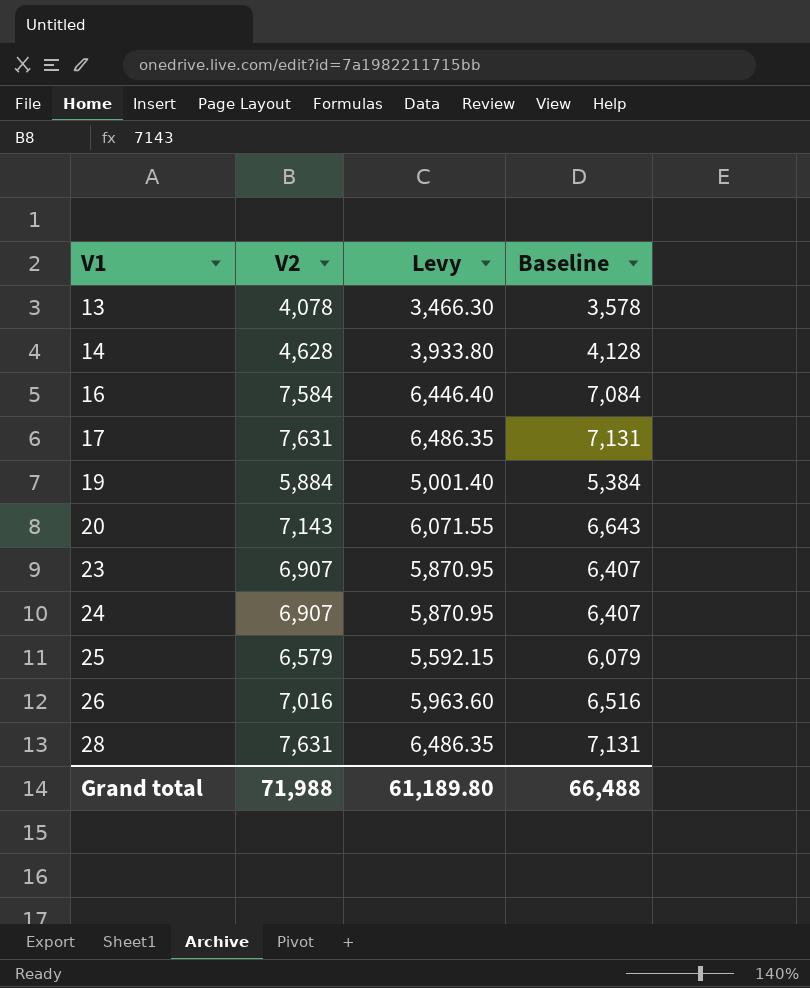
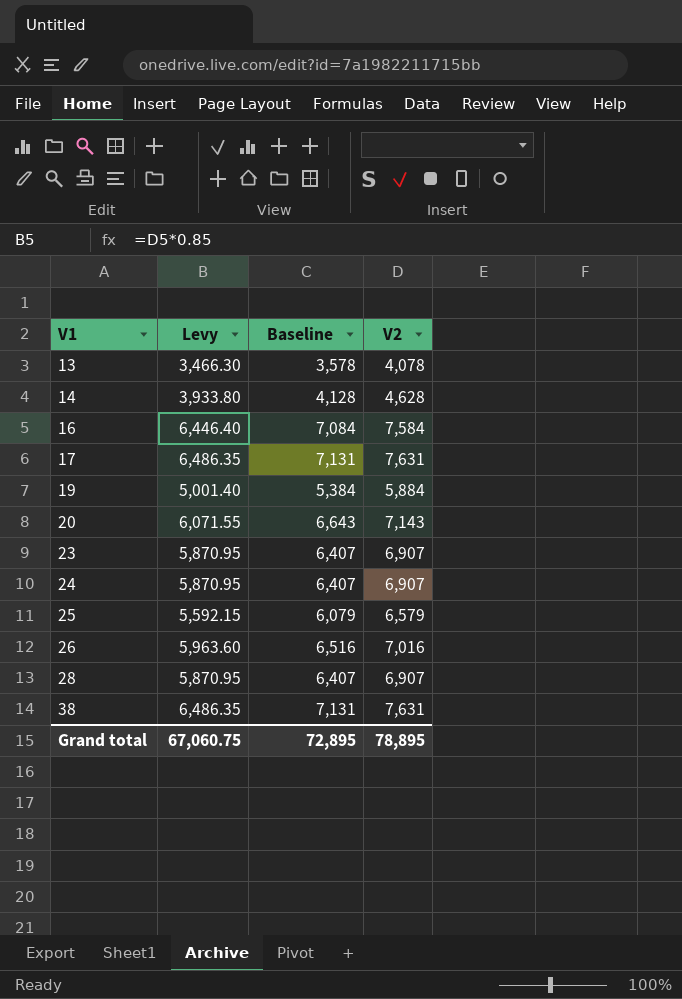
column V2 | position: 2 -> 4
28 | Levy: 6,486.35 -> 5,870.95
28 | Baseline: 7,131 -> 6,407
28 | V2: 7,631 -> 6,907
row 38: none -> 6,486.35 | 7,131 | 7,631
Grand total | Levy: 61,189.80 -> 67,060.75
Grand total | Baseline: 66,488 -> 72,895
Grand total | V2: 71,988 -> 78,895

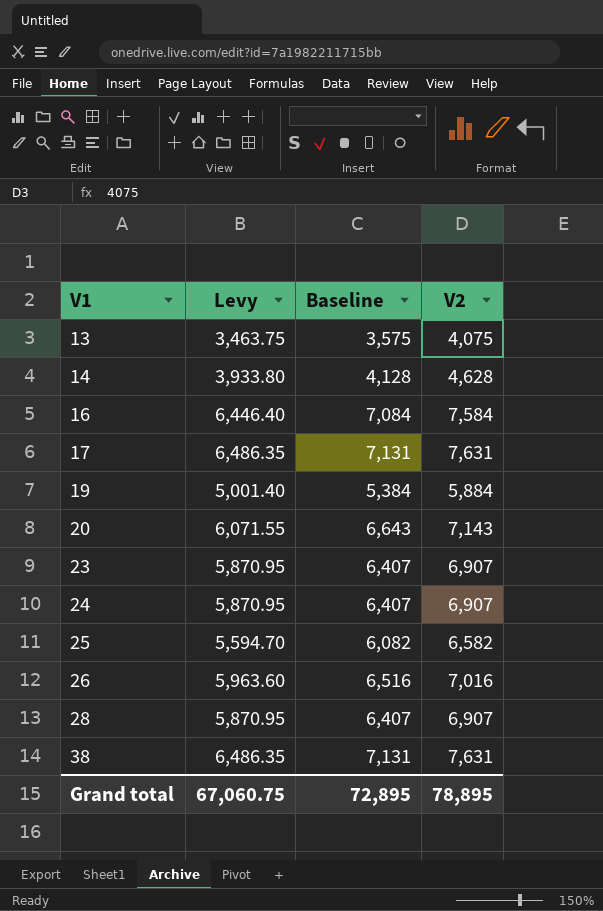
13 | Levy: 3,466.30 -> 3,463.75
13 | Baseline: 3,578 -> 3,575
13 | V2: 4,078 -> 4,075
25 | Levy: 5,592.15 -> 5,594.70
25 | Baseline: 6,079 -> 6,082
25 | V2: 6,579 -> 6,582

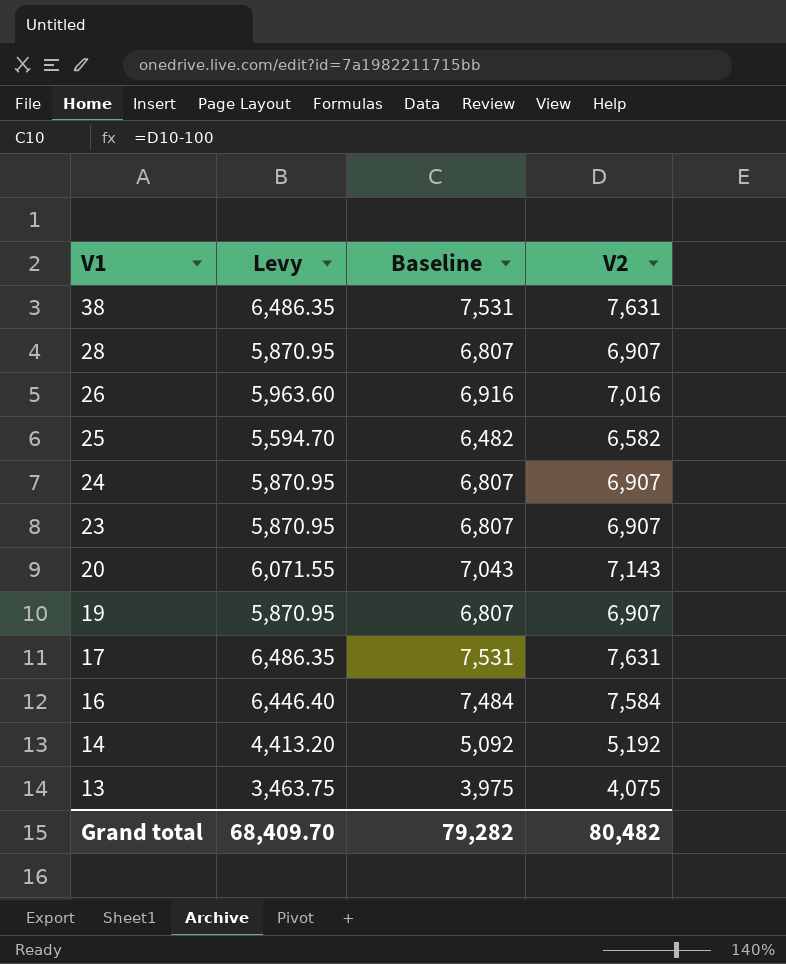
row order: V1 ascending -> V1 descending
column Baseline | formula: [V2] - 500 -> [V2] - 100
19 | Levy: 5,001.40 -> 5,870.95
19 | V2: 5,884 -> 6,907
14 | Levy: 3,933.80 -> 4,413.20
14 | V2: 4,628 -> 5,192
Grand total | Levy: 67,060.75 -> 68,409.70
Grand total | Baseline: 72,895 -> 79,282
Grand total | V2: 78,895 -> 80,482

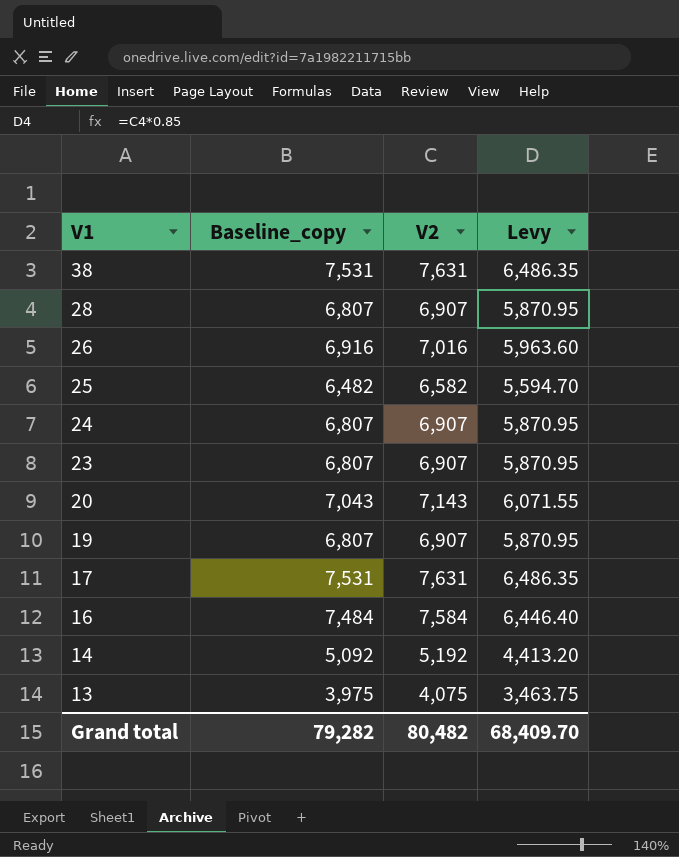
column name: Baseline -> Baseline_copy
column Levy | position: 2 -> 4

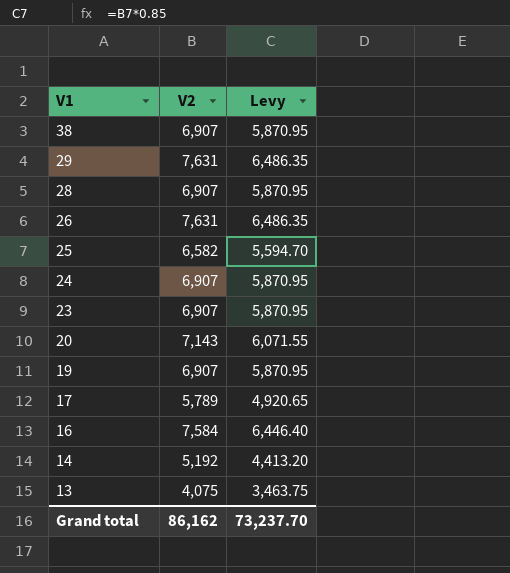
column Baseline_copy | formula: [V2] - 100 -> none
38 | V2: 7,631 -> 6,907
38 | Levy: 6,486.35 -> 5,870.95
row 29: none -> 7,631 | 6,486.35
26 | V2: 7,016 -> 7,631
26 | Levy: 5,963.60 -> 6,486.35
17 | V2: 7,631 -> 5,789
17 | Levy: 6,486.35 -> 4,920.65
Grand total | V2: 80,482 -> 86,162
Grand total | Levy: 68,409.70 -> 73,237.70

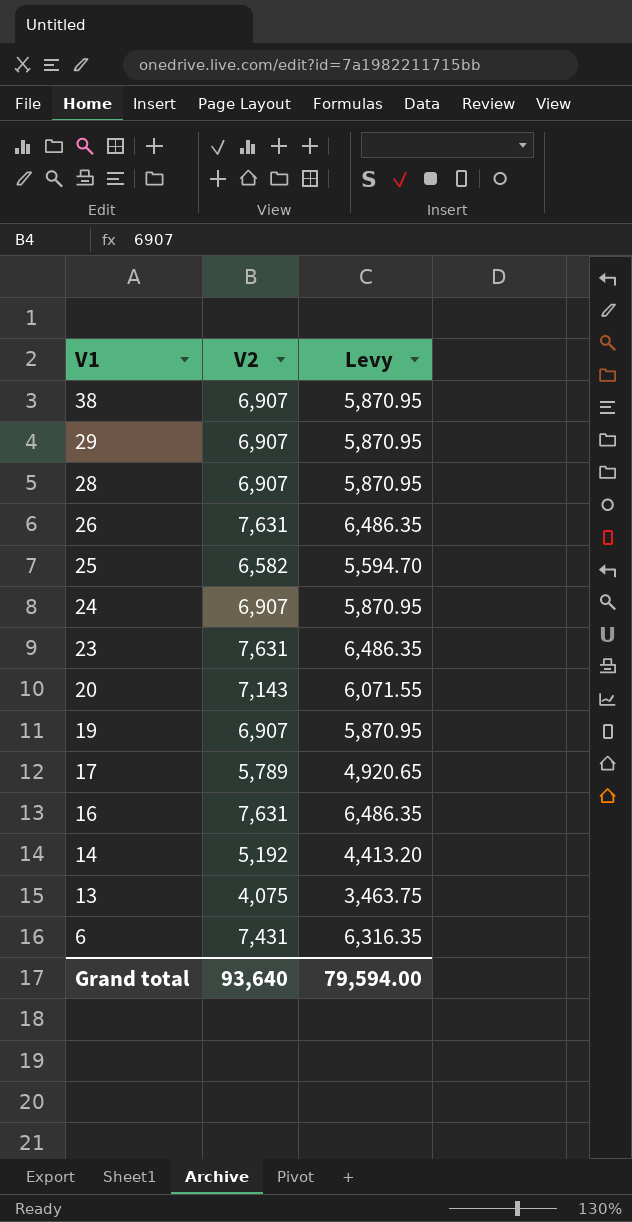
29 | V2: 7,631 -> 6,907
29 | Levy: 6,486.35 -> 5,870.95
23 | V2: 6,907 -> 7,631
23 | Levy: 5,870.95 -> 6,486.35
16 | V2: 7,584 -> 7,631
16 | Levy: 6,446.40 -> 6,486.35
row 6: none -> 7,431 | 6,316.35
Grand total | V2: 86,162 -> 93,640
Grand total | Levy: 73,237.70 -> 79,594.00

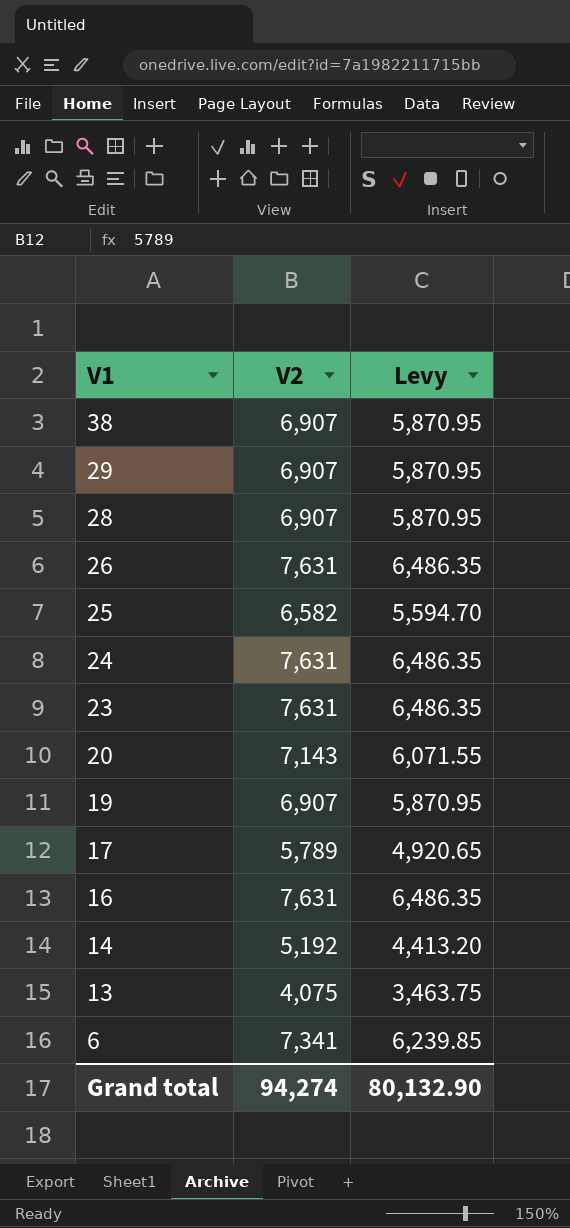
24 | V2: 6,907 -> 7,631
24 | Levy: 5,870.95 -> 6,486.35
6 | V2: 7,431 -> 7,341
6 | Levy: 6,316.35 -> 6,239.85
Grand total | V2: 93,640 -> 94,274
Grand total | Levy: 79,594.00 -> 80,132.90

